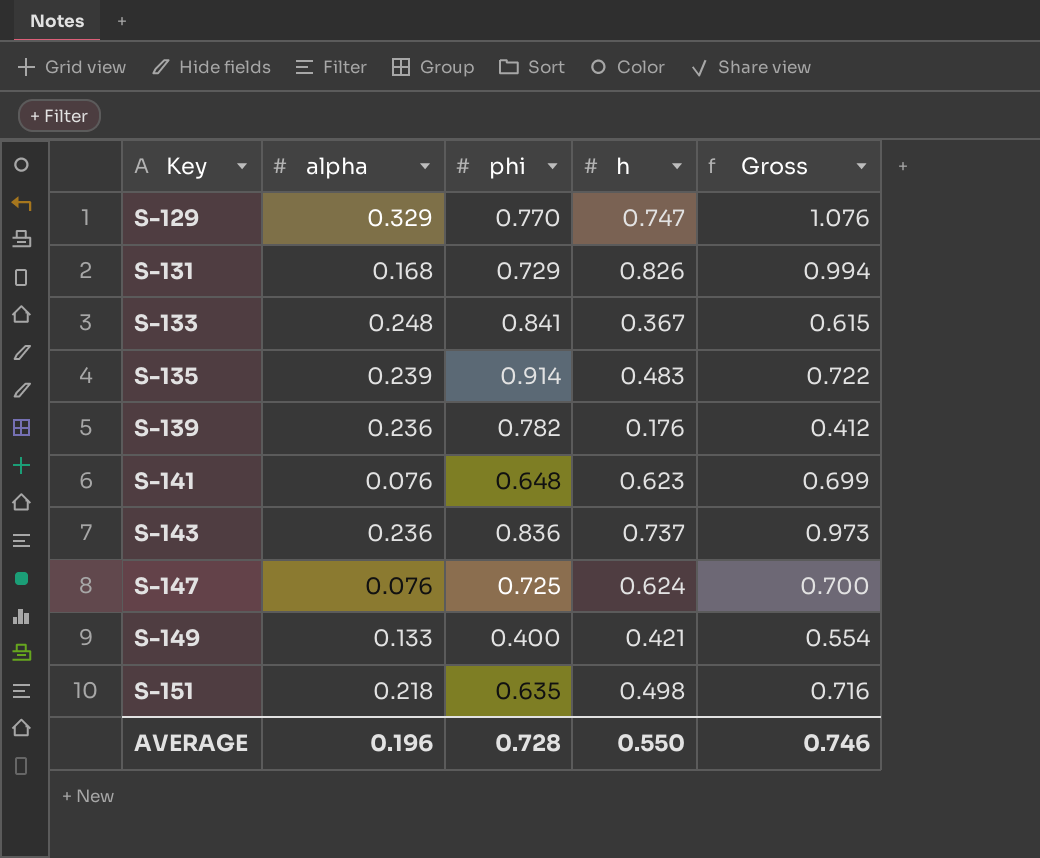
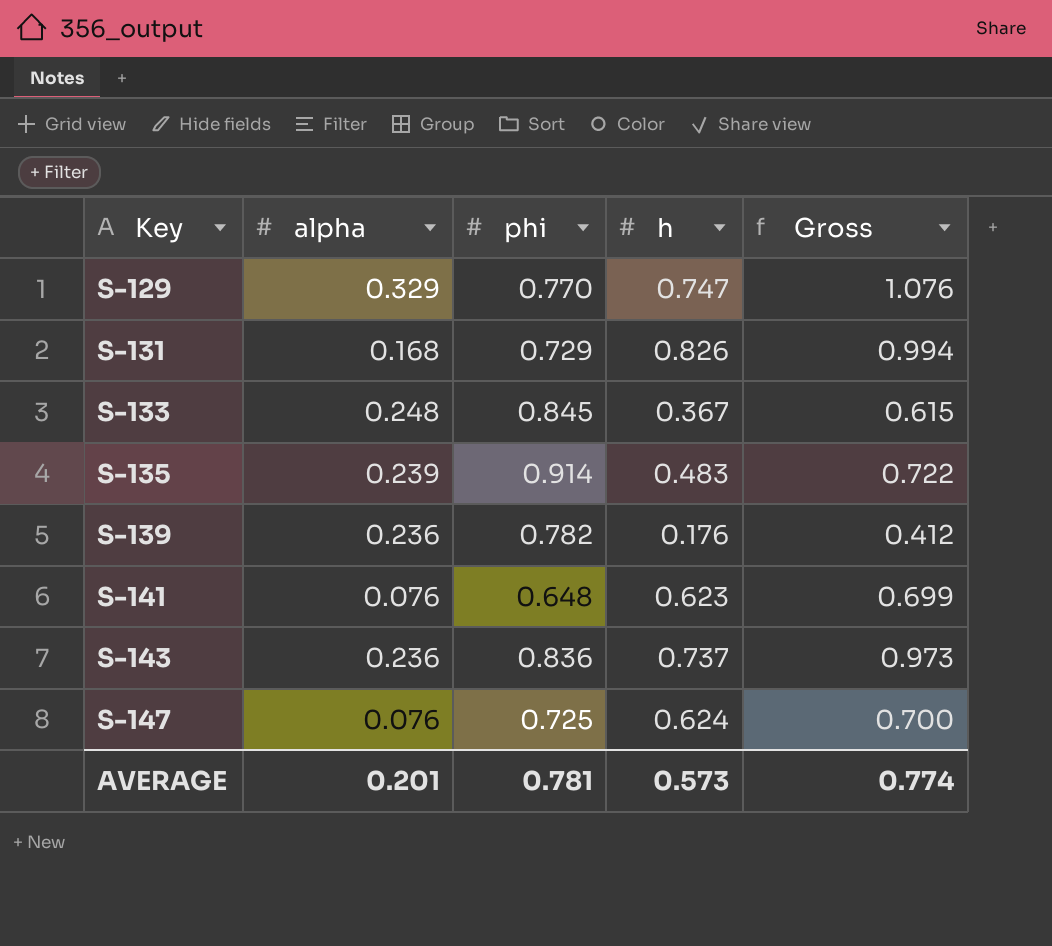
row S-149: 0.133 | 0.400 | 0.421 | 0.554 -> none
row S-151: 0.218 | 0.635 | 0.498 | 0.716 -> none
S-133 | phi: 0.841 -> 0.845
AVERAGE | alpha: 0.196 -> 0.201
AVERAGE | phi: 0.728 -> 0.781
AVERAGE | h: 0.550 -> 0.573
AVERAGE | Gross: 0.746 -> 0.774

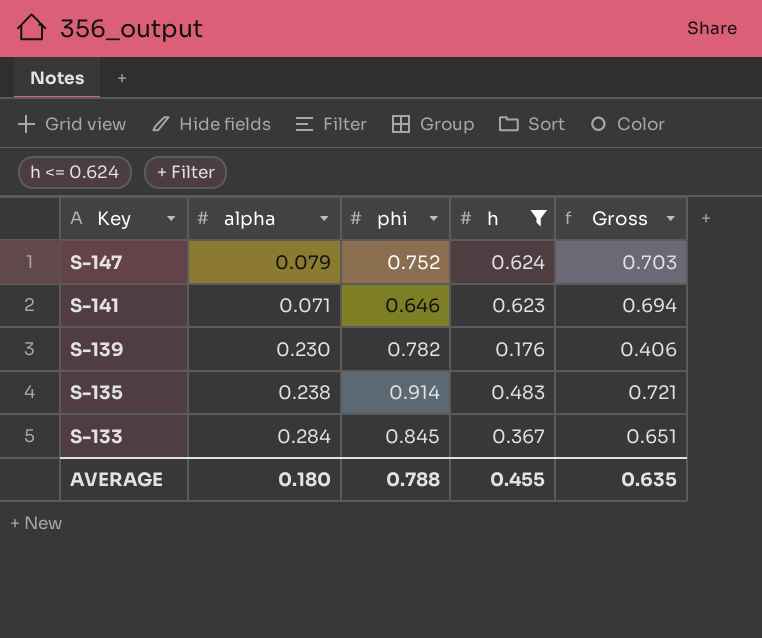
filter: none -> h <= 0.624
row order: Key ascending -> Key descending
S-147 | alpha: 0.076 -> 0.079
S-147 | phi: 0.725 -> 0.752
S-147 | Gross: 0.700 -> 0.703
S-141 | alpha: 0.076 -> 0.071
S-141 | phi: 0.648 -> 0.646
S-141 | Gross: 0.699 -> 0.694
S-139 | alpha: 0.236 -> 0.230
S-139 | Gross: 0.412 -> 0.406
S-135 | alpha: 0.239 -> 0.238
S-135 | Gross: 0.722 -> 0.721
S-133 | alpha: 0.248 -> 0.284
S-133 | Gross: 0.615 -> 0.651
AVERAGE | alpha: 0.201 -> 0.180
AVERAGE | phi: 0.781 -> 0.788
AVERAGE | h: 0.573 -> 0.455
AVERAGE | Gross: 0.774 -> 0.635

